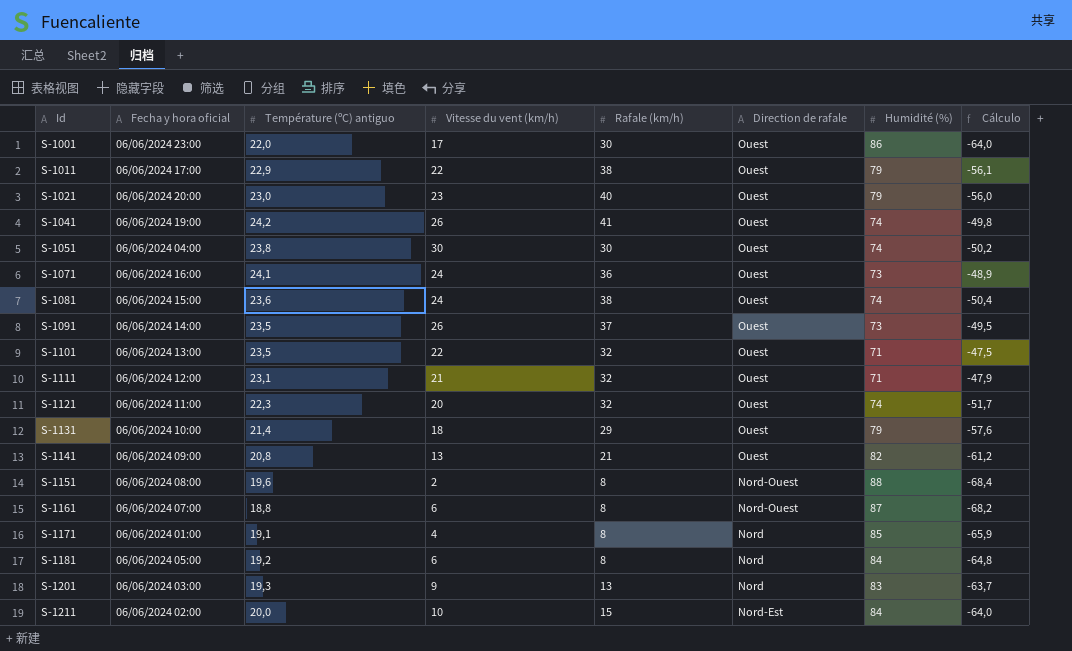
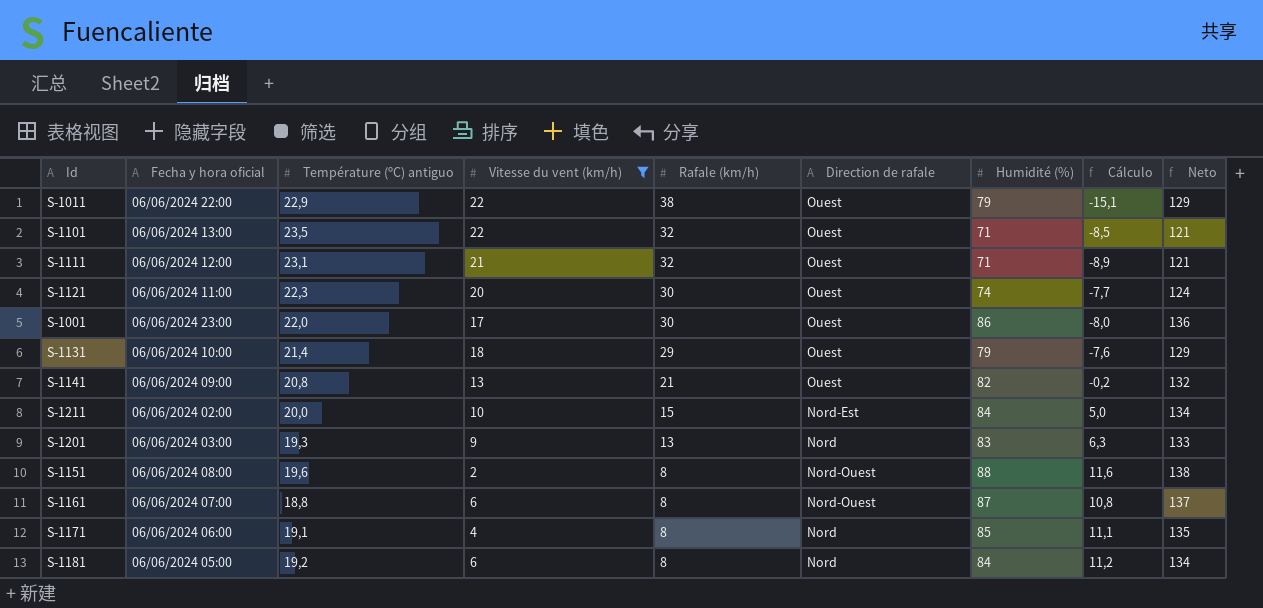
filter: none -> Vitesse du vent (km/h) <= 22
row order: Id ascending -> Rafale (km/h) descending
column Cálculo | formula: [Température (ºC) antiguo] - [Humidité (%)] -> [Température (ºC) antiguo] - [Rafale (km/h)]
column Neto | formula: none -> [Humidité (%)] + 50
S-1011 | Fecha y hora oficial: 06/06/2024 17:00 -> 06/06/2024 22:00
S-1121 | Rafale (km/h): 32 -> 30
S-1171 | Fecha y hora oficial: 06/06/2024 01:00 -> 06/06/2024 06:00

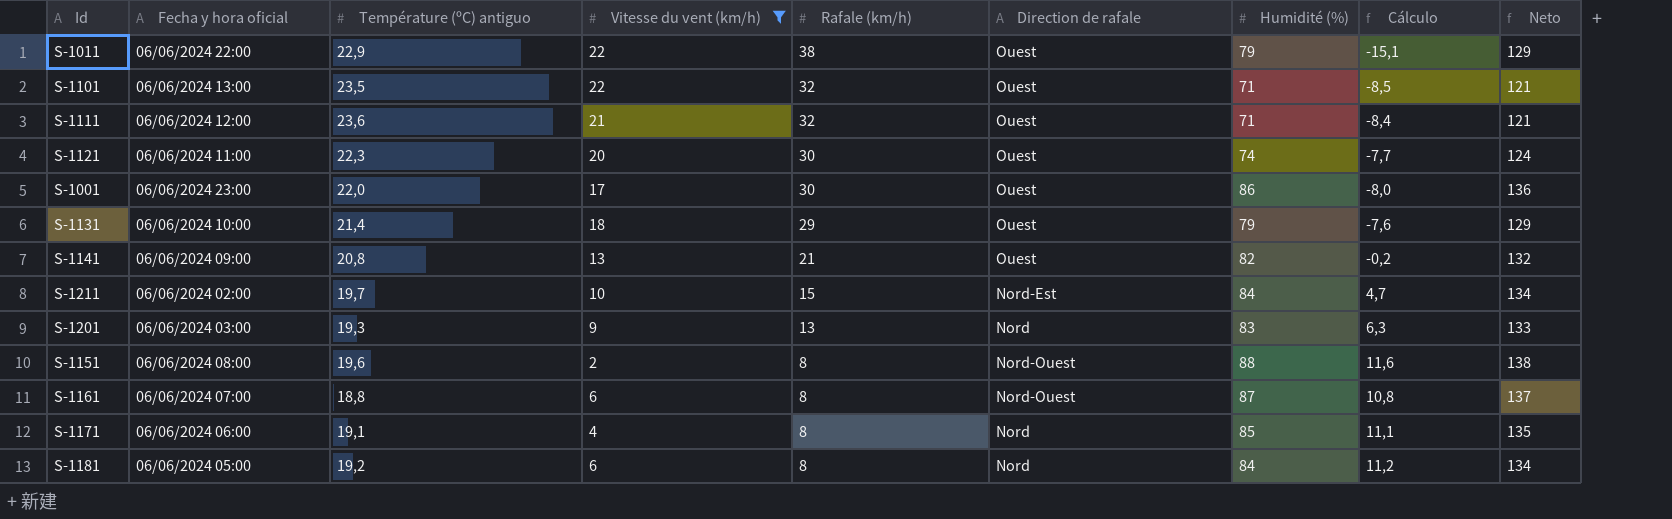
S-1111 | Température (ºC) antiguo: 23,1 -> 23,6
S-1111 | Cálculo: -8,9 -> -8,4
S-1211 | Température (ºC) antiguo: 20,0 -> 19,7
S-1211 | Cálculo: 5,0 -> 4,7

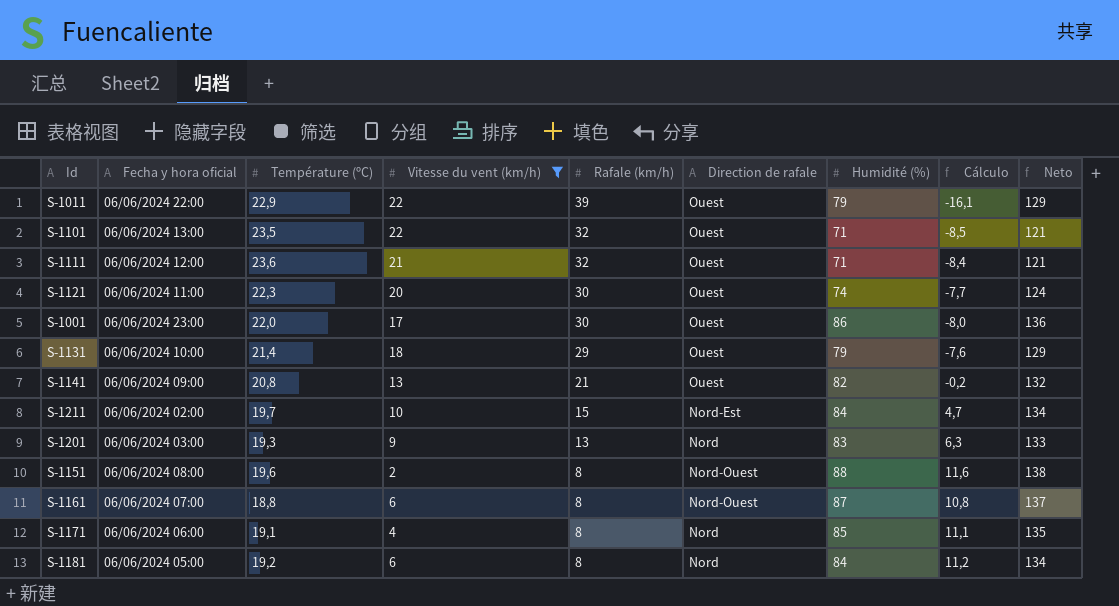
column name: Température (ºC) antiguo -> Température (ºC)
S-1011 | Rafale (km/h): 38 -> 39
S-1011 | Cálculo: -15,1 -> -16,1

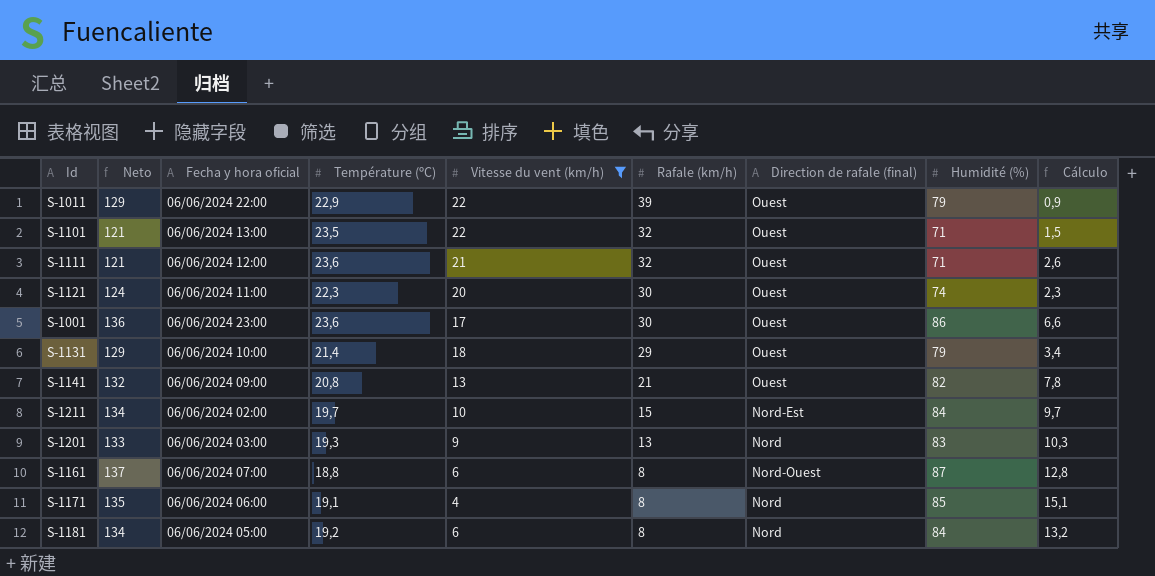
column Neto | position: 9 -> 2
column name: Direction de rafale -> Direction de rafale (final)
column Cálculo | formula: [Température (ºC)] - [Rafale (km/h)] -> [Température (ºC)] - [Vitesse du vent (km/h)]
row S-1151: 06/06/2024 08:00 | 19,6 | 2 | 8 | Nord-Ouest | 88 | 11,6 | 138 -> none
S-1001 | Température (ºC): 22,0 -> 23,6

